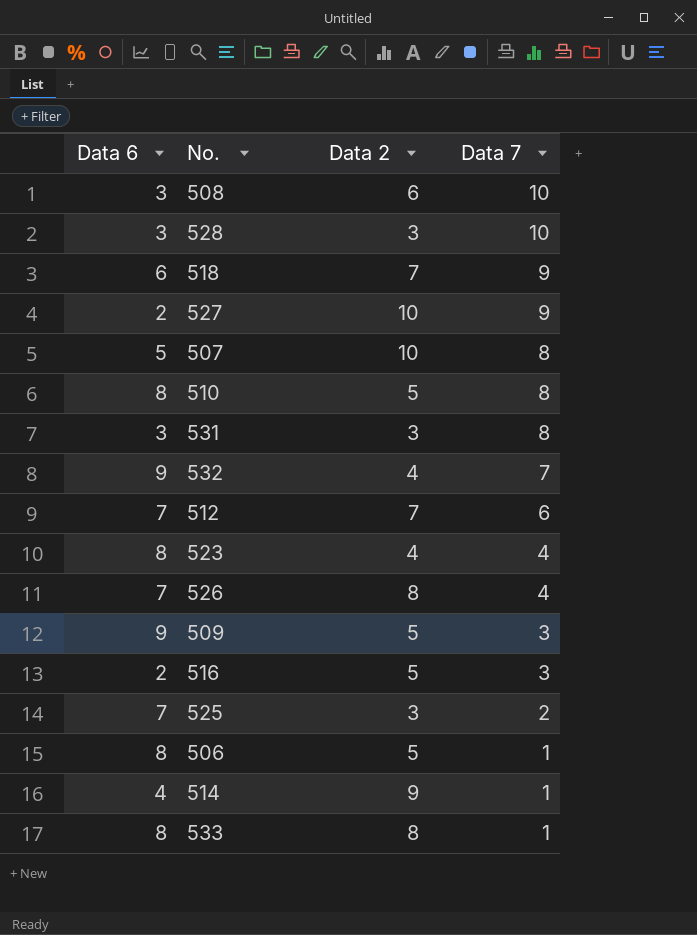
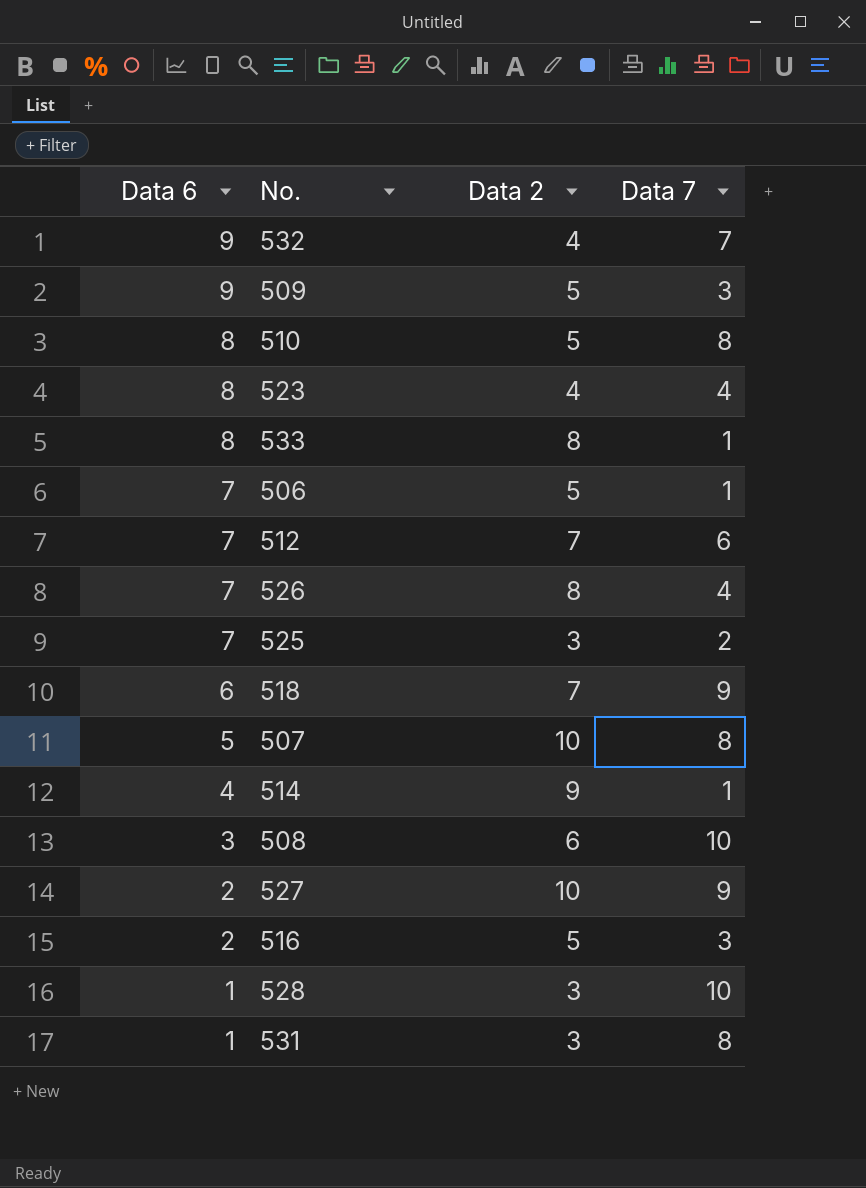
row order: Data 7 descending -> Data 6 descending
506 | Data 6: 8 -> 7
528 | Data 6: 3 -> 1
531 | Data 6: 3 -> 1

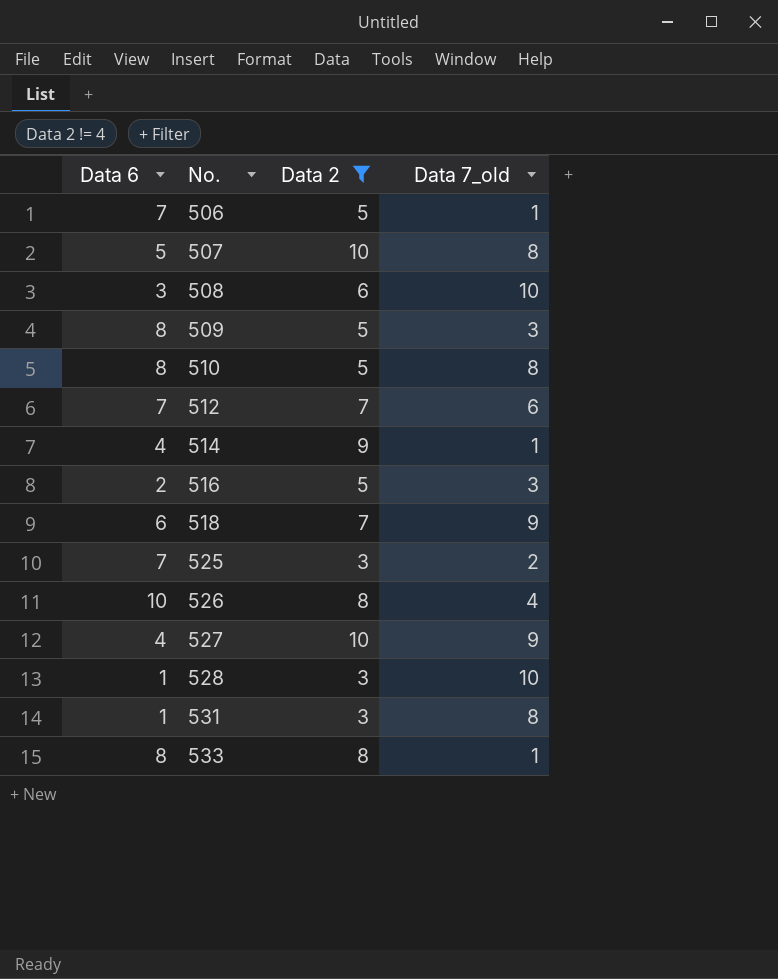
filter: none -> Data 2 != 4
row order: Data 6 descending -> No. ascending
column name: Data 7 -> Data 7_old
509 | Data 6: 9 -> 8
526 | Data 6: 7 -> 10
527 | Data 6: 2 -> 4

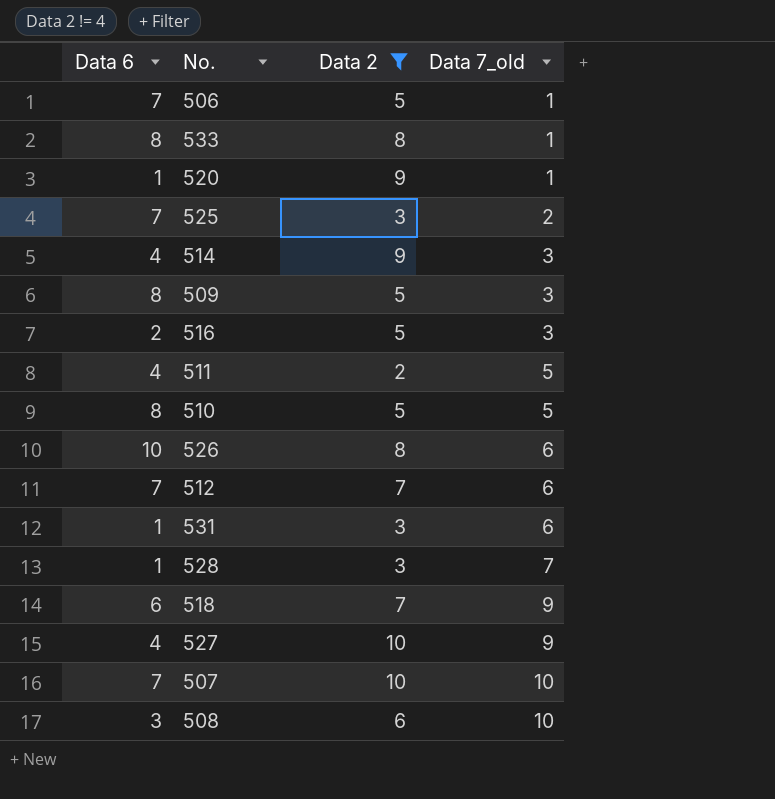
row order: No. ascending -> Data 7_old ascending
row 520: none -> 1 | 9 | 1
514 | Data 7_old: 1 -> 3
row 511: none -> 4 | 2 | 5
510 | Data 7_old: 8 -> 5
526 | Data 7_old: 4 -> 6
531 | Data 7_old: 8 -> 6
528 | Data 7_old: 10 -> 7
507 | Data 6: 5 -> 7
507 | Data 7_old: 8 -> 10

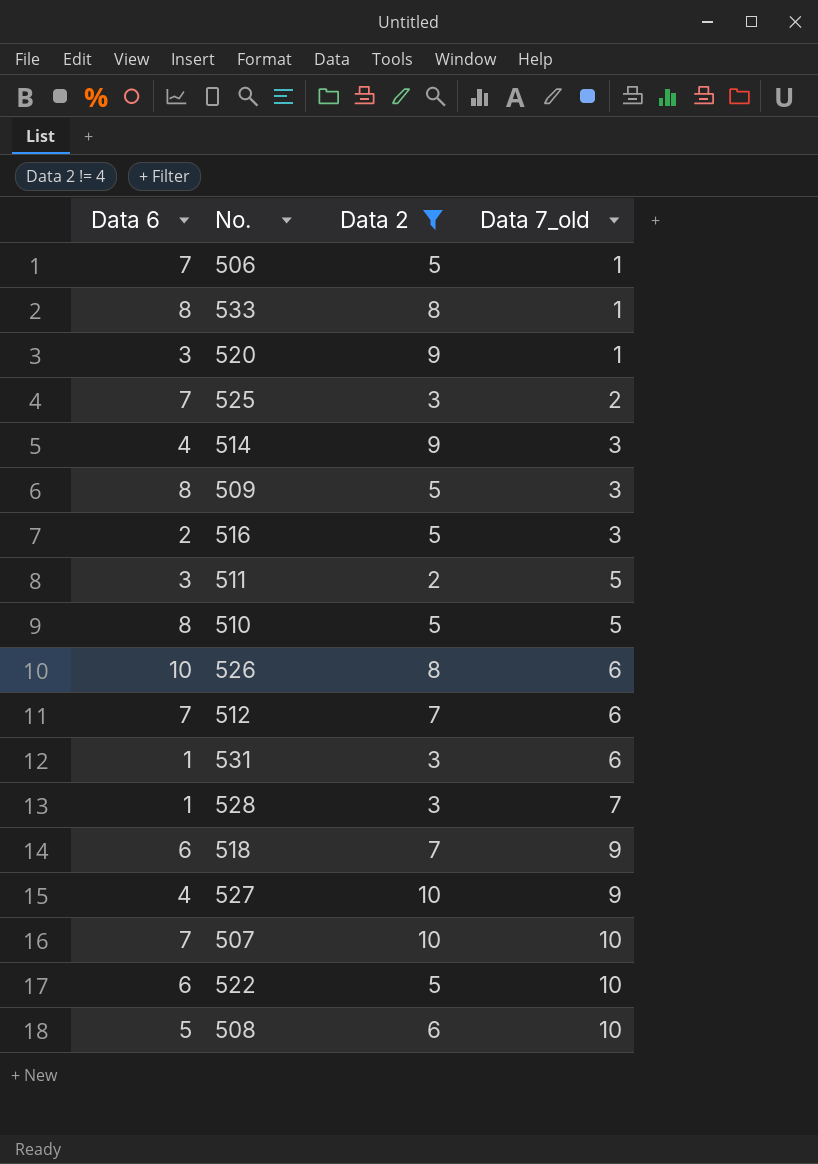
520 | Data 6: 1 -> 3
511 | Data 6: 4 -> 3
row 522: none -> 6 | 5 | 10
508 | Data 6: 3 -> 5

